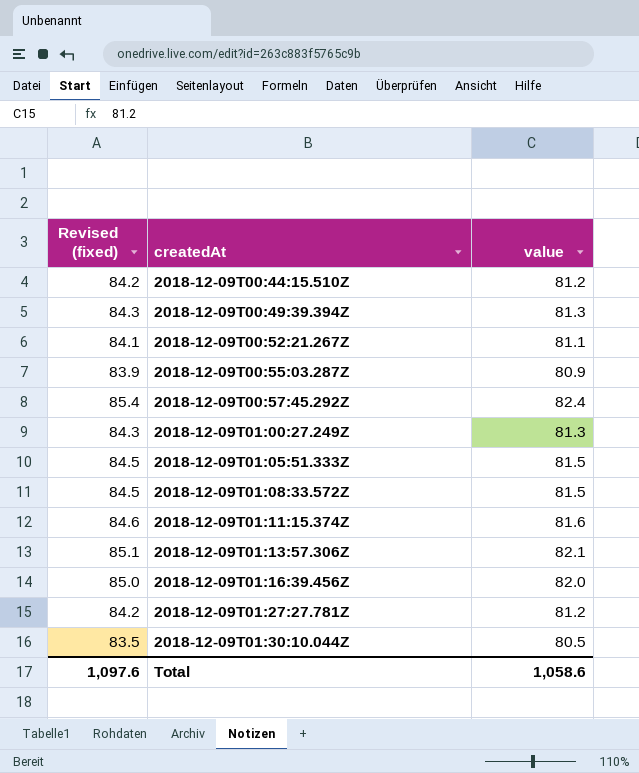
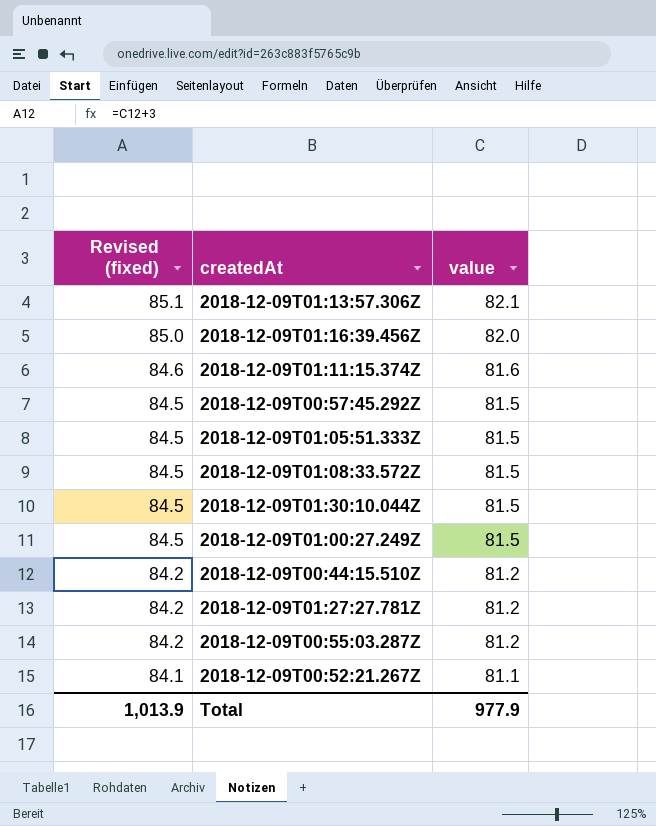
row order: createdAt ascending -> Revised (fixed) descending
row 2018-12-09T00:49:39.394Z: 84.3 | 81.3 -> none
2018-12-09T00:57:45.292Z | Revised (fixed): 85.4 -> 84.5
2018-12-09T00:57:45.292Z | value: 82.4 -> 81.5
2018-12-09T01:30:10.044Z | Revised (fixed): 83.5 -> 84.5
2018-12-09T01:30:10.044Z | value: 80.5 -> 81.5
2018-12-09T01:00:27.249Z | Revised (fixed): 84.3 -> 84.5
2018-12-09T01:00:27.249Z | value: 81.3 -> 81.5
2018-12-09T00:55:03.287Z | Revised (fixed): 83.9 -> 84.2
2018-12-09T00:55:03.287Z | value: 80.9 -> 81.2
Total | Revised (fixed): 1,097.6 -> 1,013.9
Total | value: 1,058.6 -> 977.9

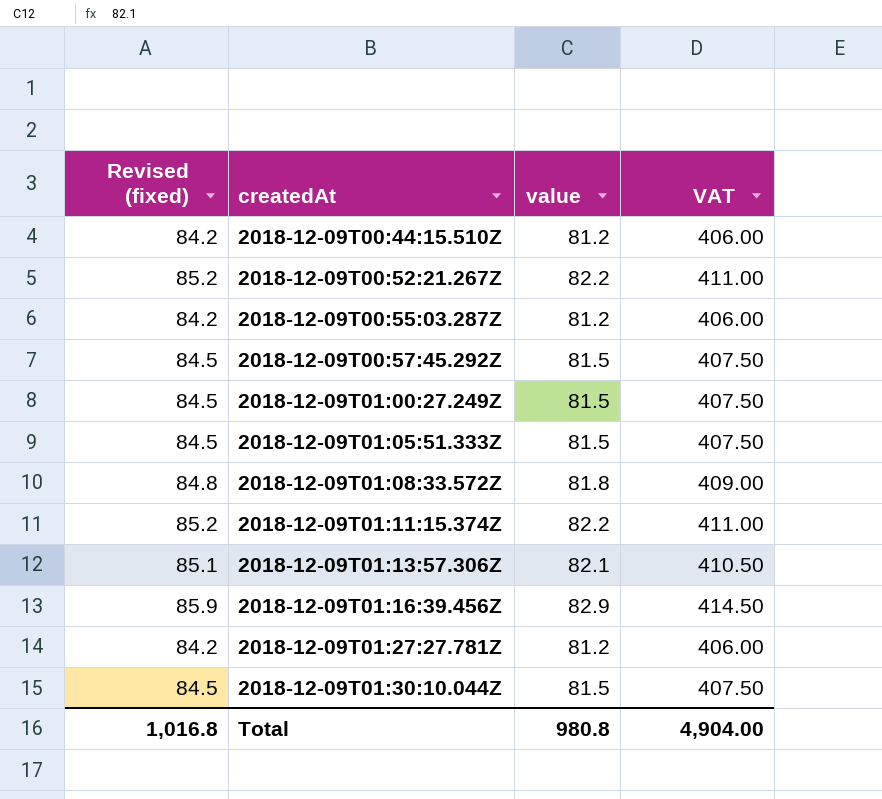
row order: Revised (fixed) descending -> createdAt ascending
column VAT | formula: none -> [value] * 5
2018-12-09T00:52:21.267Z | Revised (fixed): 84.1 -> 85.2
2018-12-09T00:52:21.267Z | value: 81.1 -> 82.2
2018-12-09T01:08:33.572Z | Revised (fixed): 84.5 -> 84.8
2018-12-09T01:08:33.572Z | value: 81.5 -> 81.8
2018-12-09T01:11:15.374Z | Revised (fixed): 84.6 -> 85.2
2018-12-09T01:11:15.374Z | value: 81.6 -> 82.2
2018-12-09T01:16:39.456Z | Revised (fixed): 85.0 -> 85.9
2018-12-09T01:16:39.456Z | value: 82.0 -> 82.9
Total | Revised (fixed): 1,013.9 -> 1,016.8
Total | value: 977.9 -> 980.8

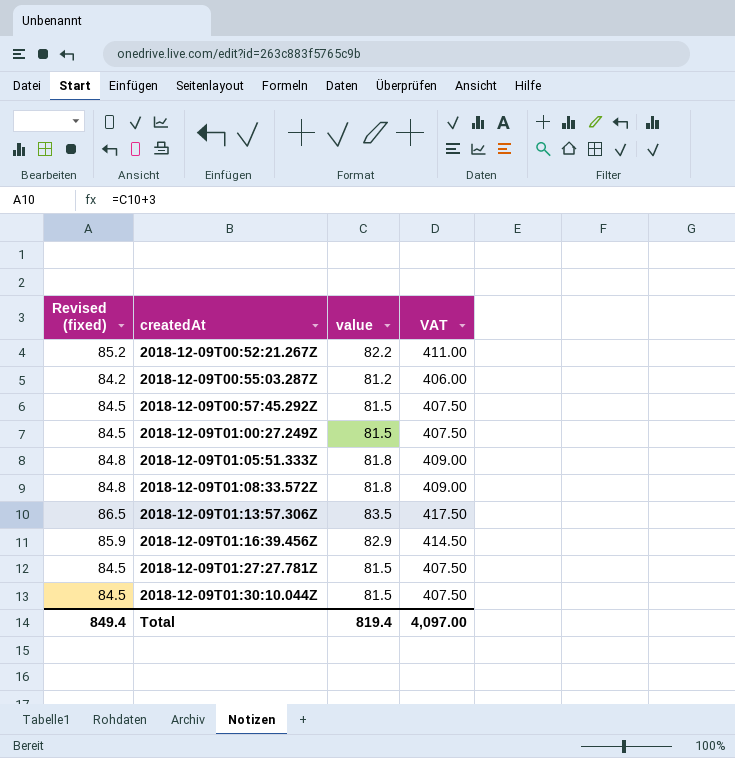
row 2018-12-09T00:44:15.510Z: 84.2 | 81.2 | 406.00 -> none
row 2018-12-09T01:11:15.374Z: 85.2 | 82.2 | 411.00 -> none
2018-12-09T01:05:51.333Z | Revised (fixed): 84.5 -> 84.8
2018-12-09T01:05:51.333Z | value: 81.5 -> 81.8
2018-12-09T01:05:51.333Z | VAT: 407.50 -> 409.00
2018-12-09T01:13:57.306Z | Revised (fixed): 85.1 -> 86.5
2018-12-09T01:13:57.306Z | value: 82.1 -> 83.5
2018-12-09T01:13:57.306Z | VAT: 410.50 -> 417.50
2018-12-09T01:27:27.781Z | Revised (fixed): 84.2 -> 84.5
2018-12-09T01:27:27.781Z | value: 81.2 -> 81.5
2018-12-09T01:27:27.781Z | VAT: 406.00 -> 407.50
Total | Revised (fixed): 1,016.8 -> 849.4
Total | value: 980.8 -> 819.4
Total | VAT: 4,904.00 -> 4,097.00

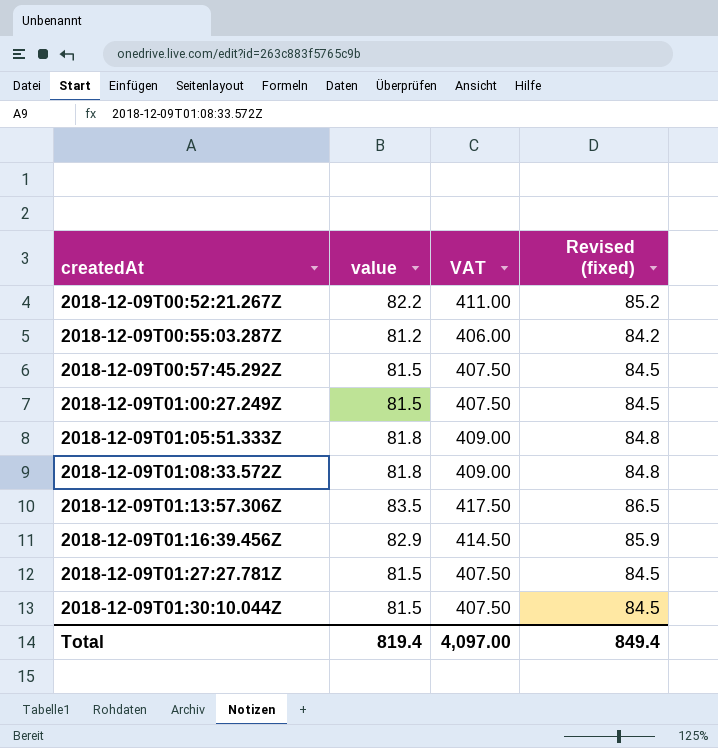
column Revised (fixed) | position: 1 -> 4

